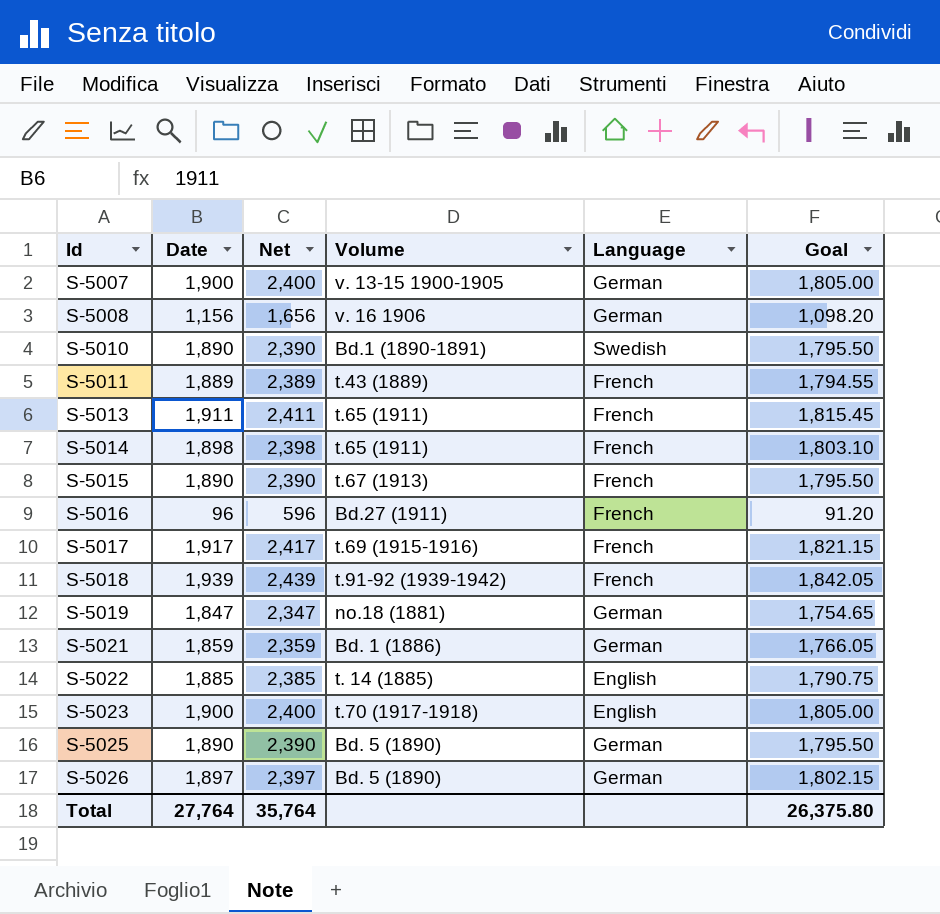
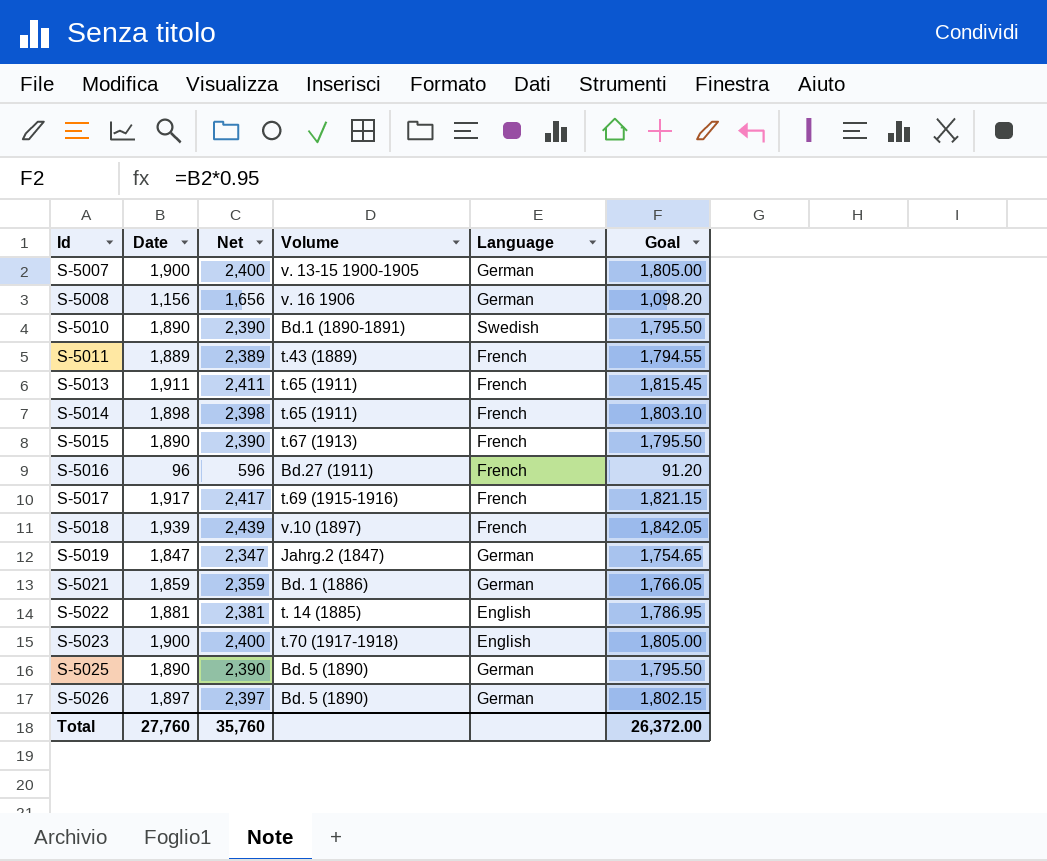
S-5018 | Volume: t.91-92 (1939-1942) -> v.10 (1897)
S-5019 | Volume: no.18 (1881) -> Jahrg.2 (1847)
S-5022 | Date: 1,885 -> 1,881
S-5022 | Net: 2,385 -> 2,381
S-5022 | Goal: 1,790.75 -> 1,786.95
Total | Date: 27,764 -> 27,760
Total | Net: 35,764 -> 35,760
Total | Goal: 26,375.80 -> 26,372.00

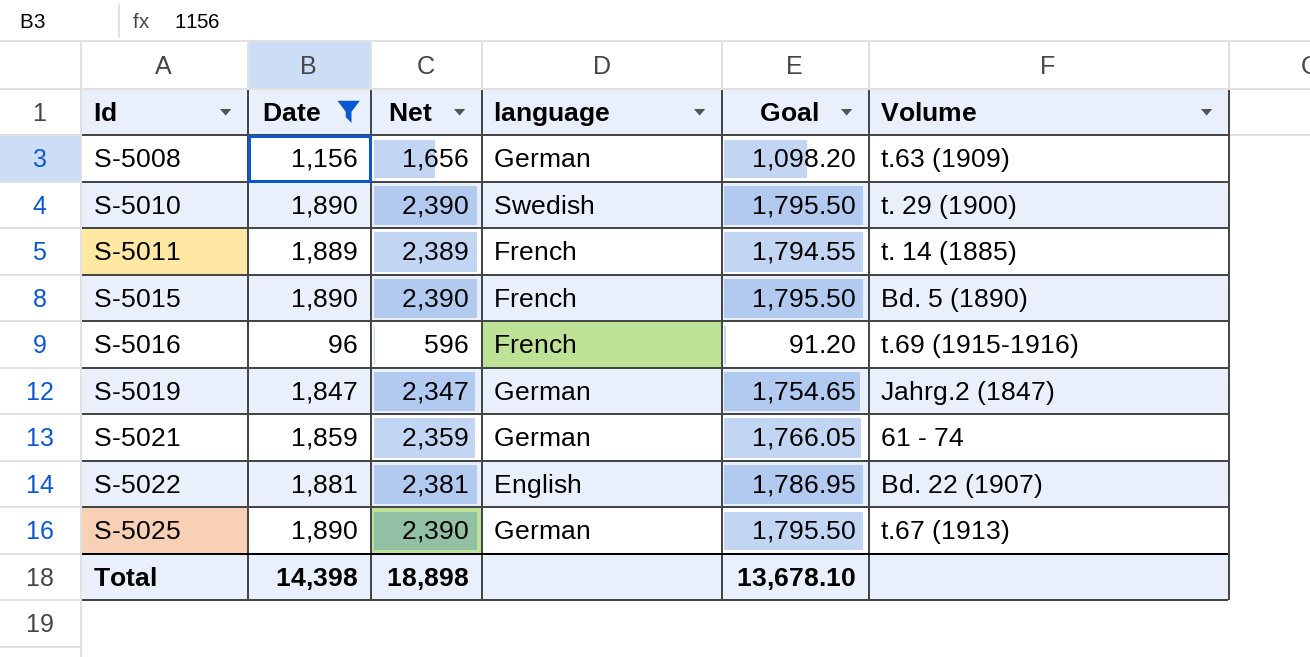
filter: none -> Date <= 1,890
column name: Language -> language
column Volume | position: 4 -> 6
S-5008 | Volume: v. 16 1906 -> t.63 (1909)
S-5010 | Volume: Bd.1 (1890-1891) -> t. 29 (1900)
S-5011 | Volume: t.43 (1889) -> t. 14 (1885)
S-5015 | Volume: t.67 (1913) -> Bd. 5 (1890)
S-5016 | Volume: Bd.27 (1911) -> t.69 (1915-1916)
S-5021 | Volume: Bd. 1 (1886) -> 61 - 74
S-5022 | Volume: t. 14 (1885) -> Bd. 22 (1907)
S-5025 | Volume: Bd. 5 (1890) -> t.67 (1913)
Total | Date: 27,760 -> 14,398
Total | Net: 35,760 -> 18,898
Total | Goal: 26,372.00 -> 13,678.10

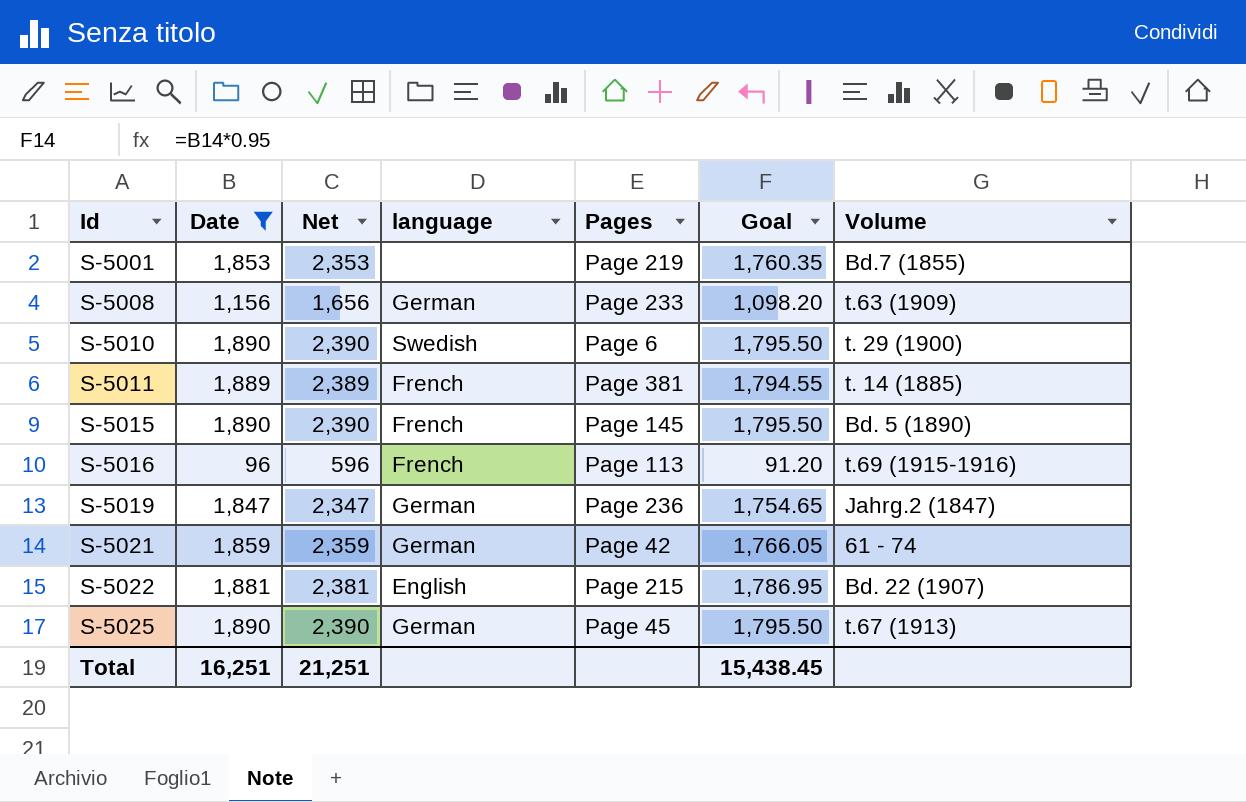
column Pages | position: none -> 5
row S-5001: none -> 1,853 | 2,353 | none | Page 219 | 1,760.35 | Bd.7 (1855)
Total | Date: 14,398 -> 16,251
Total | Net: 18,898 -> 21,251
Total | Goal: 13,678.10 -> 15,438.45

